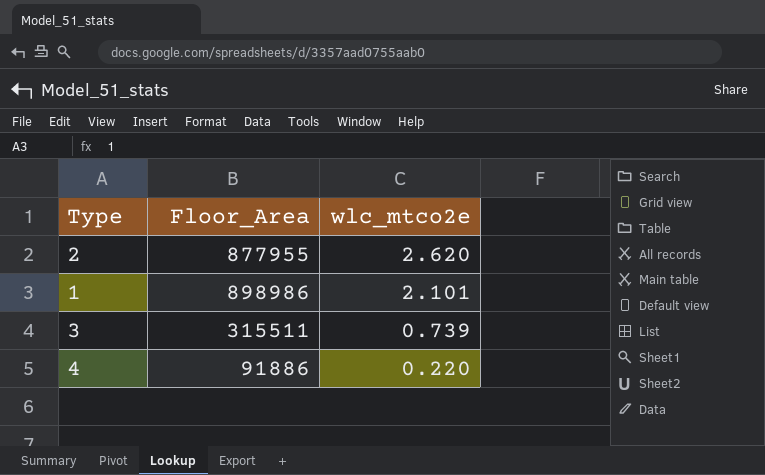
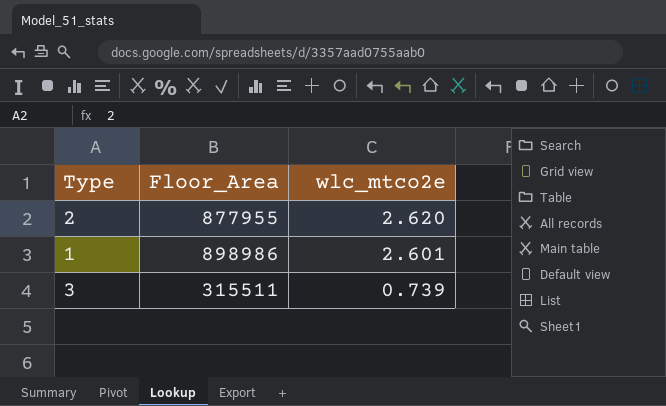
row 4: 91886 | 0.220 -> none
1 | wlc_mtco2e: 2.101 -> 2.601

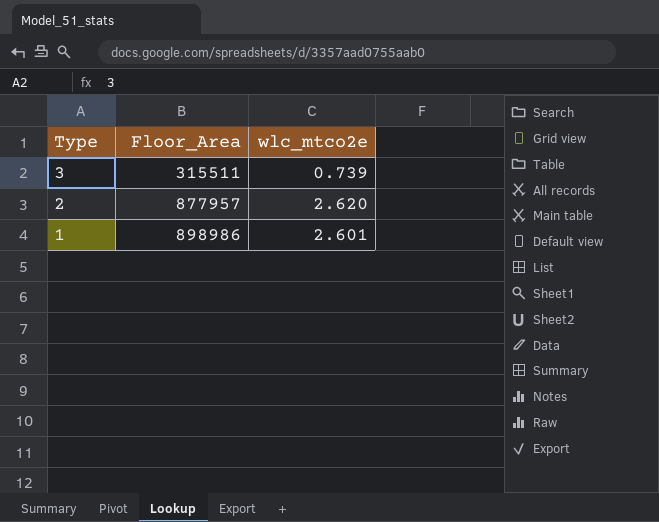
row order: wlc_mtco2e descending -> Type descending
2 | Floor_Area: 877955 -> 877957

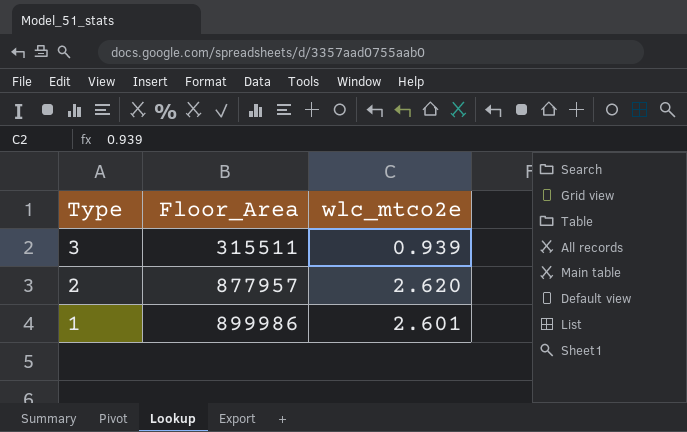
3 | wlc_mtco2e: 0.739 -> 0.939
1 | Floor_Area: 898986 -> 899986

